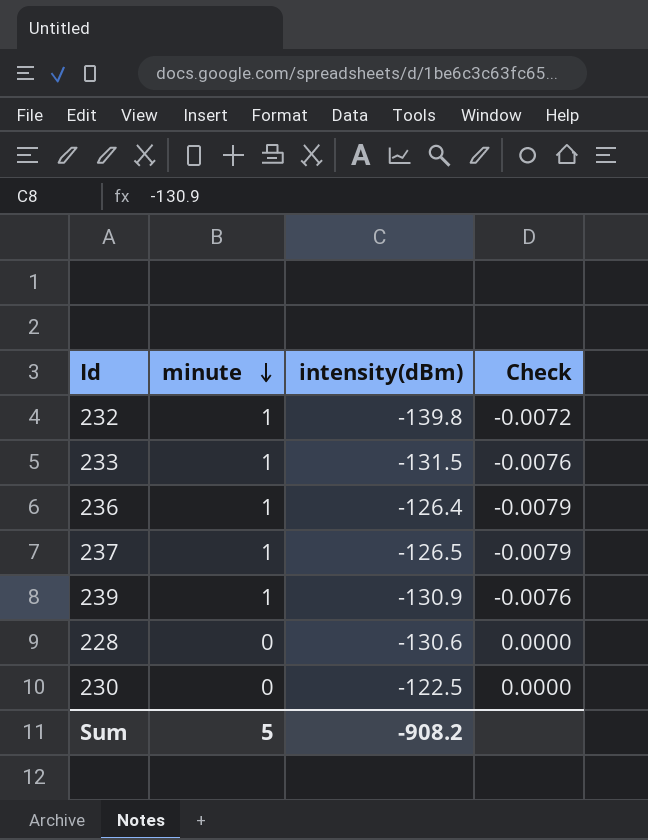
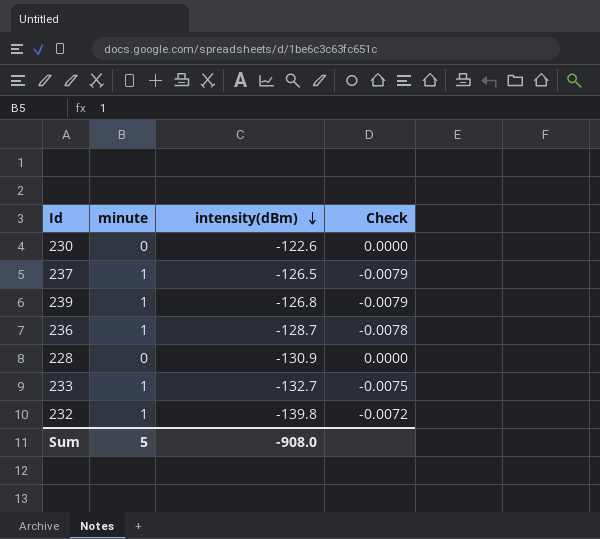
row order: minute descending -> intensity(dBm) descending
230 | intensity(dBm): -122.5 -> -122.6
239 | intensity(dBm): -130.9 -> -126.8
239 | Check: -0.0076 -> -0.0079
236 | intensity(dBm): -126.4 -> -128.7
236 | Check: -0.0079 -> -0.0078
228 | intensity(dBm): -130.6 -> -130.9
233 | intensity(dBm): -131.5 -> -132.7
233 | Check: -0.0076 -> -0.0075
Sum | intensity(dBm): -908.2 -> -908.0

